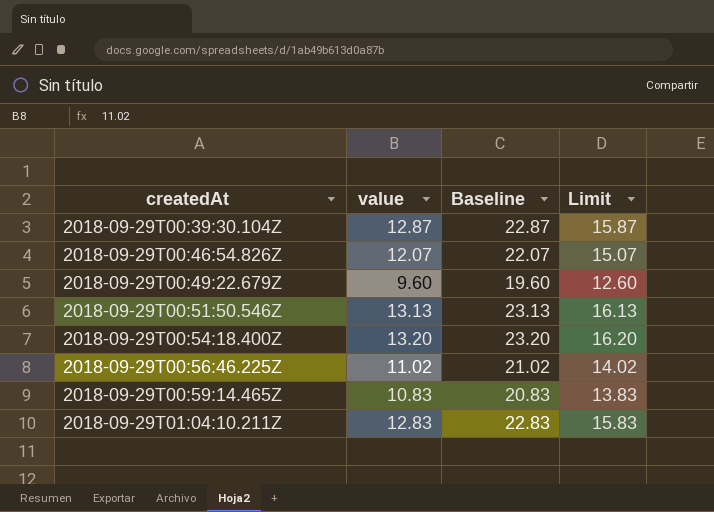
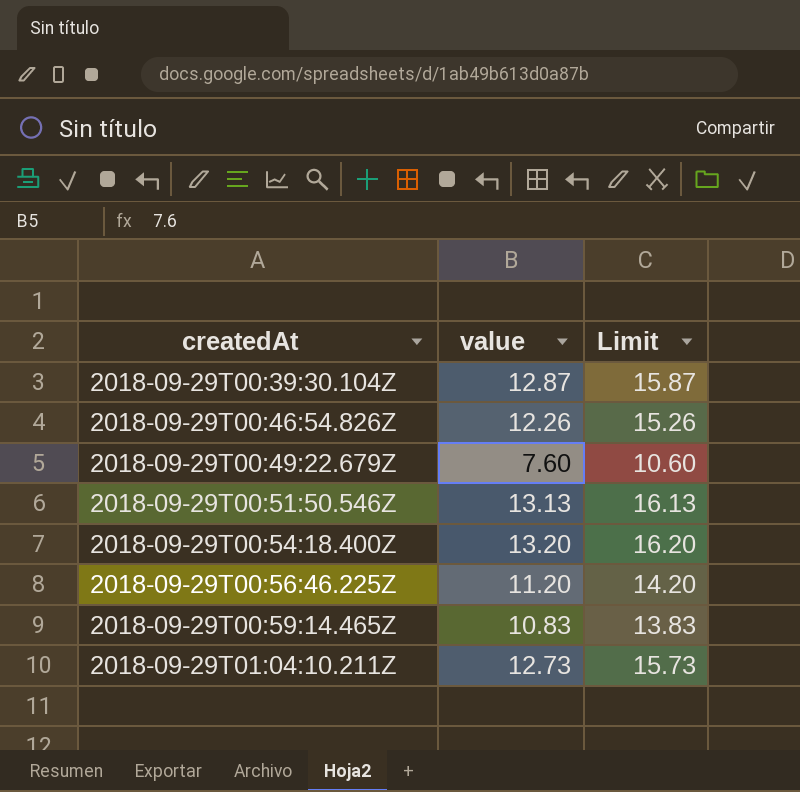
column Baseline | formula: [value] + 10 -> none
2018-09-29T00:46:54.826Z | value: 12.07 -> 12.26
2018-09-29T00:46:54.826Z | Limit: 15.07 -> 15.26
2018-09-29T00:49:22.679Z | value: 9.60 -> 7.60
2018-09-29T00:49:22.679Z | Limit: 12.60 -> 10.60
2018-09-29T00:56:46.225Z | value: 11.02 -> 11.20
2018-09-29T00:56:46.225Z | Limit: 14.02 -> 14.20
2018-09-29T01:04:10.211Z | value: 12.83 -> 12.73
2018-09-29T01:04:10.211Z | Limit: 15.83 -> 15.73

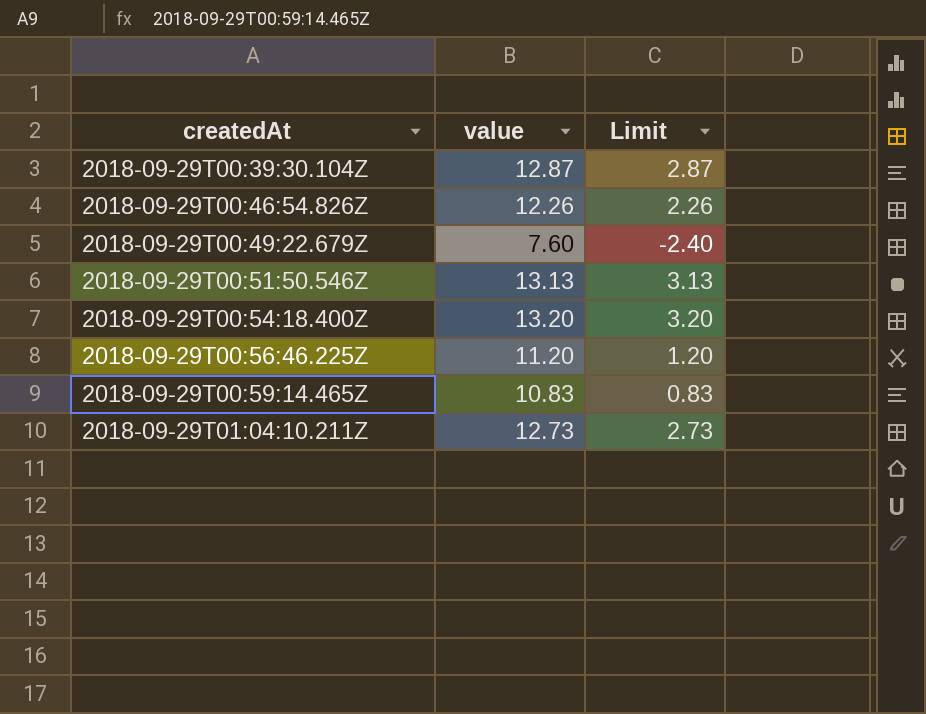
column Limit | formula: [value] + 3 -> [value] - 10

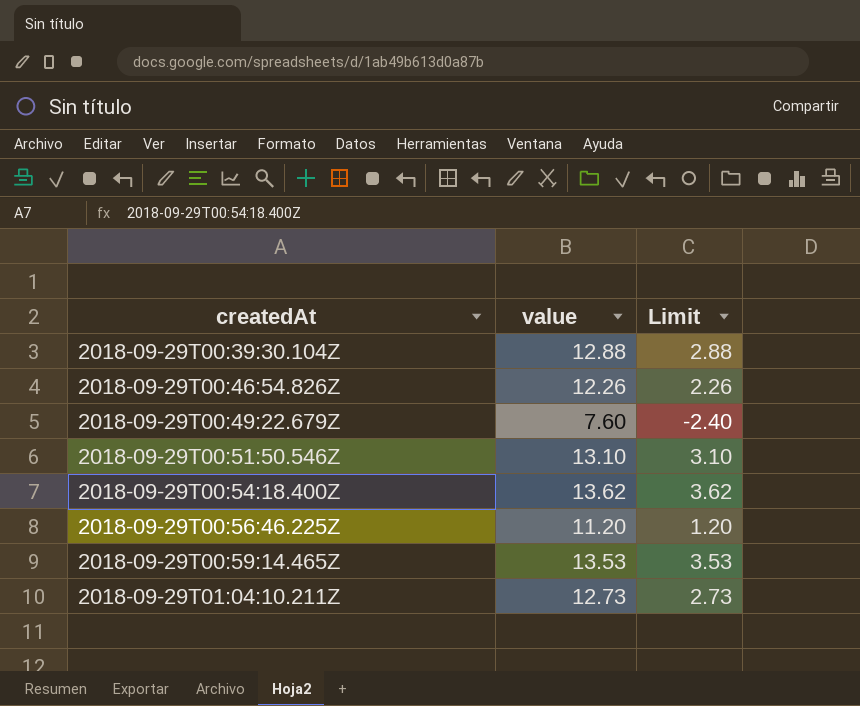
2018-09-29T00:39:30.104Z | value: 12.87 -> 12.88
2018-09-29T00:39:30.104Z | Limit: 2.87 -> 2.88
2018-09-29T00:51:50.546Z | value: 13.13 -> 13.10
2018-09-29T00:51:50.546Z | Limit: 3.13 -> 3.10
2018-09-29T00:54:18.400Z | value: 13.20 -> 13.62
2018-09-29T00:54:18.400Z | Limit: 3.20 -> 3.62
2018-09-29T00:59:14.465Z | value: 10.83 -> 13.53
2018-09-29T00:59:14.465Z | Limit: 0.83 -> 3.53

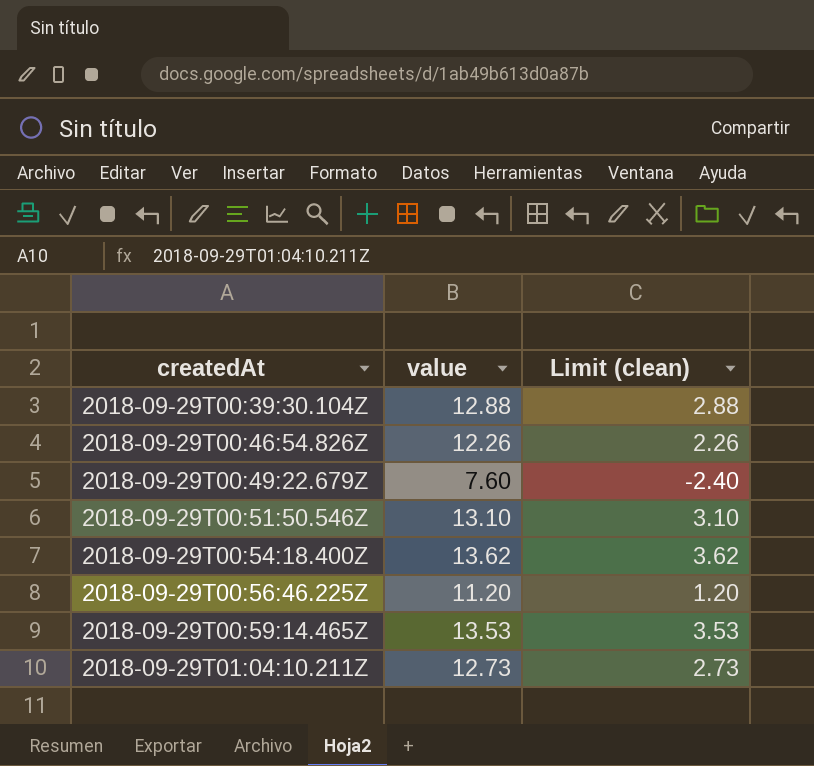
column name: Limit -> Limit (clean)

